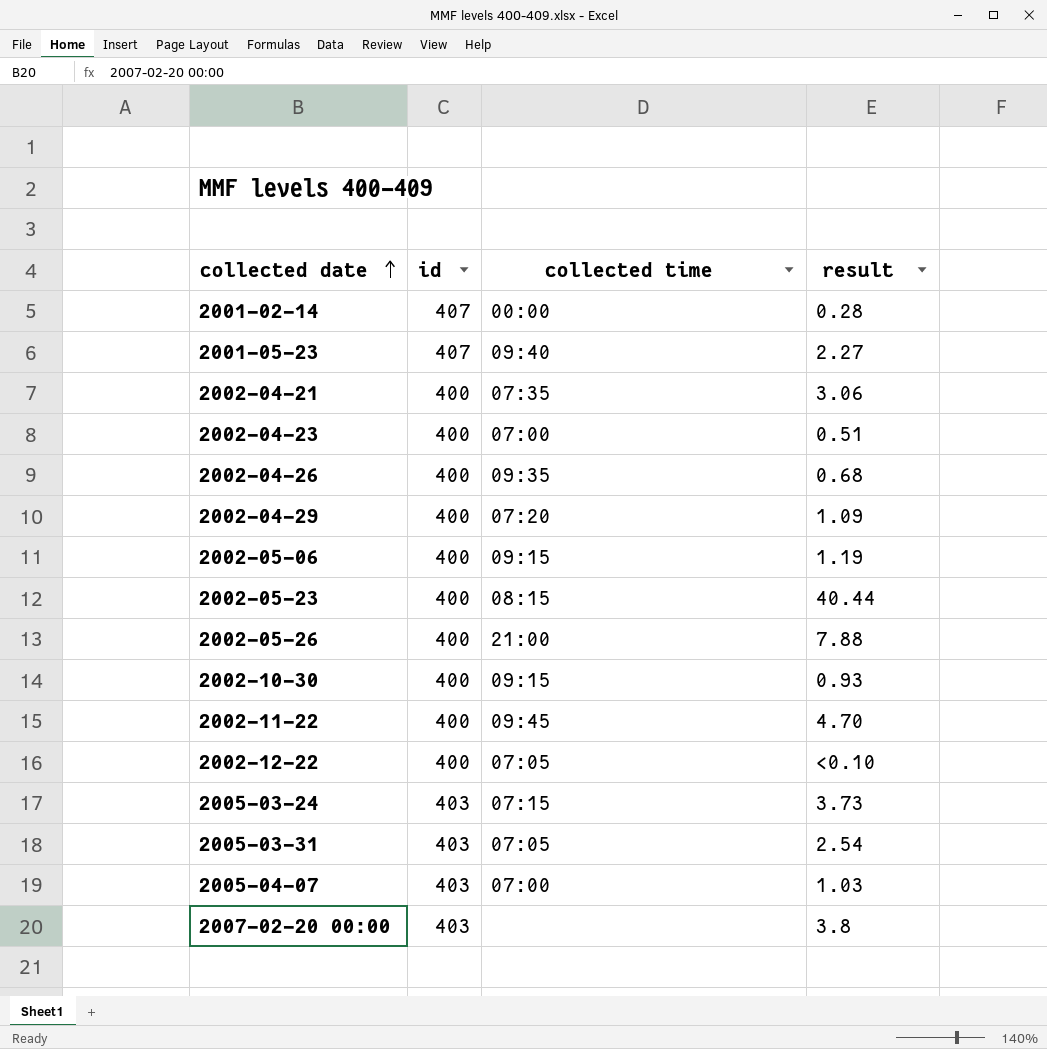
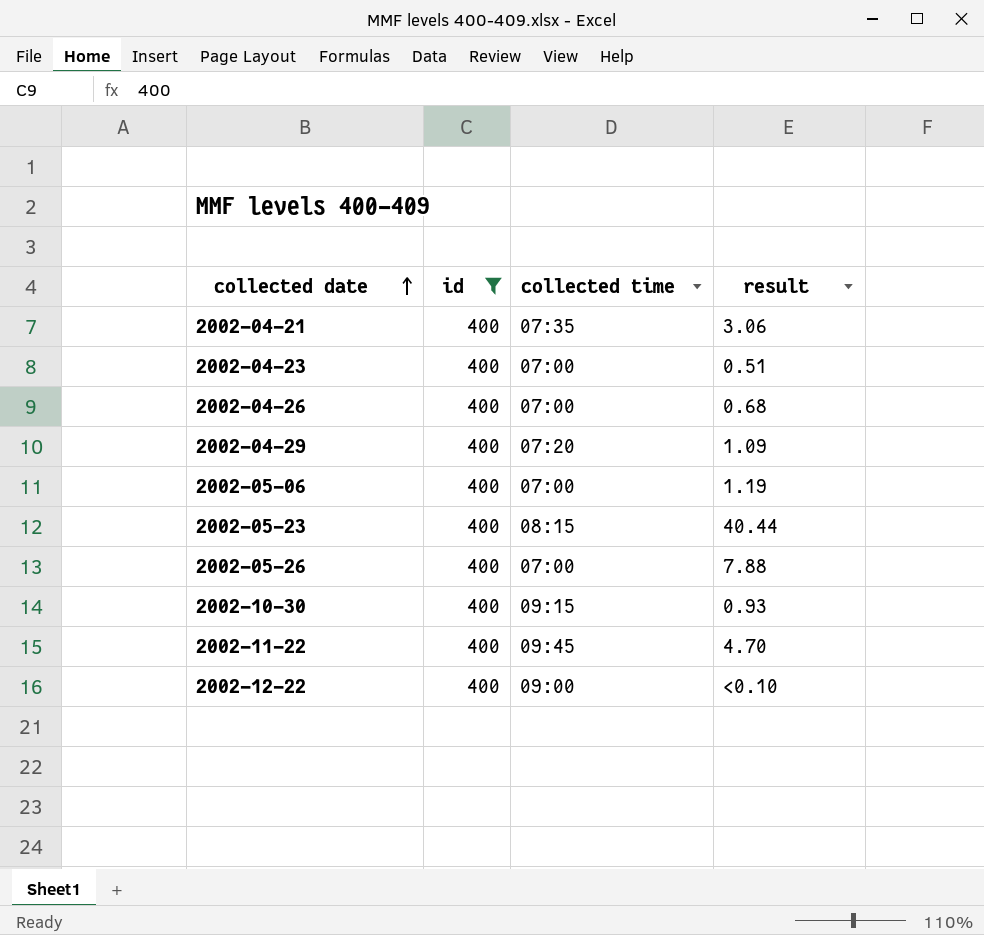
filter: none -> id = 400
2002-04-26 | collected time: 09:35 -> 07:00
2002-05-06 | collected time: 09:15 -> 07:00
2002-05-26 | collected time: 21:00 -> 07:00
2002-12-22 | collected time: 07:05 -> 09:00

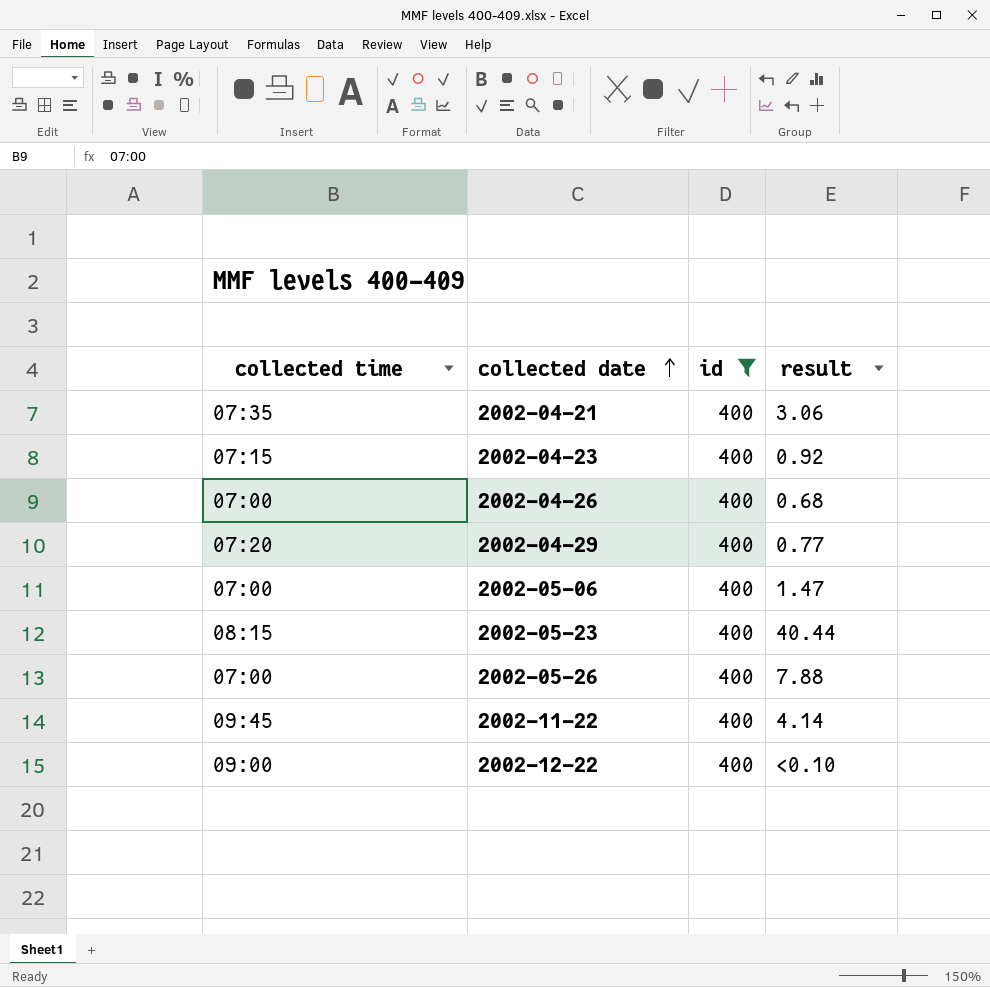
column collected time | position: 3 -> 1
row 2002-10-30: 400 | 09:15 | 0.93 -> none
2002-04-23 | collected time: 07:00 -> 07:15
2002-04-23 | result: 0.51 -> 0.92
2002-04-29 | result: 1.09 -> 0.77
2002-05-06 | result: 1.19 -> 1.47
2002-11-22 | result: 4.70 -> 4.14

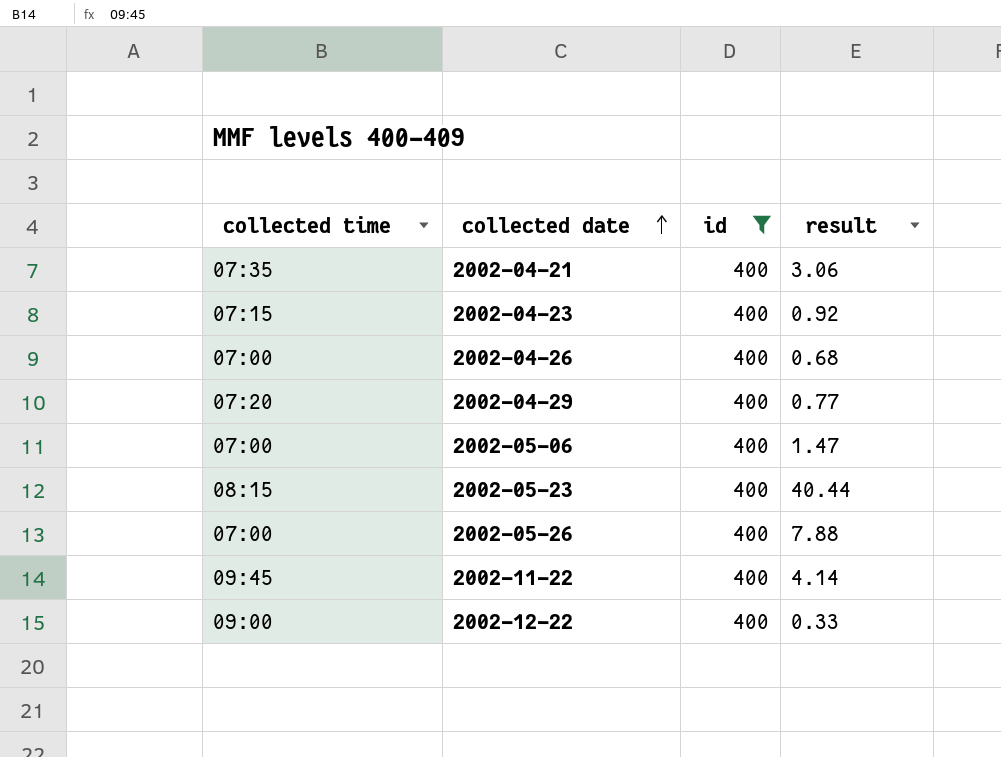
2002-12-22 | result: <0.10 -> 0.33

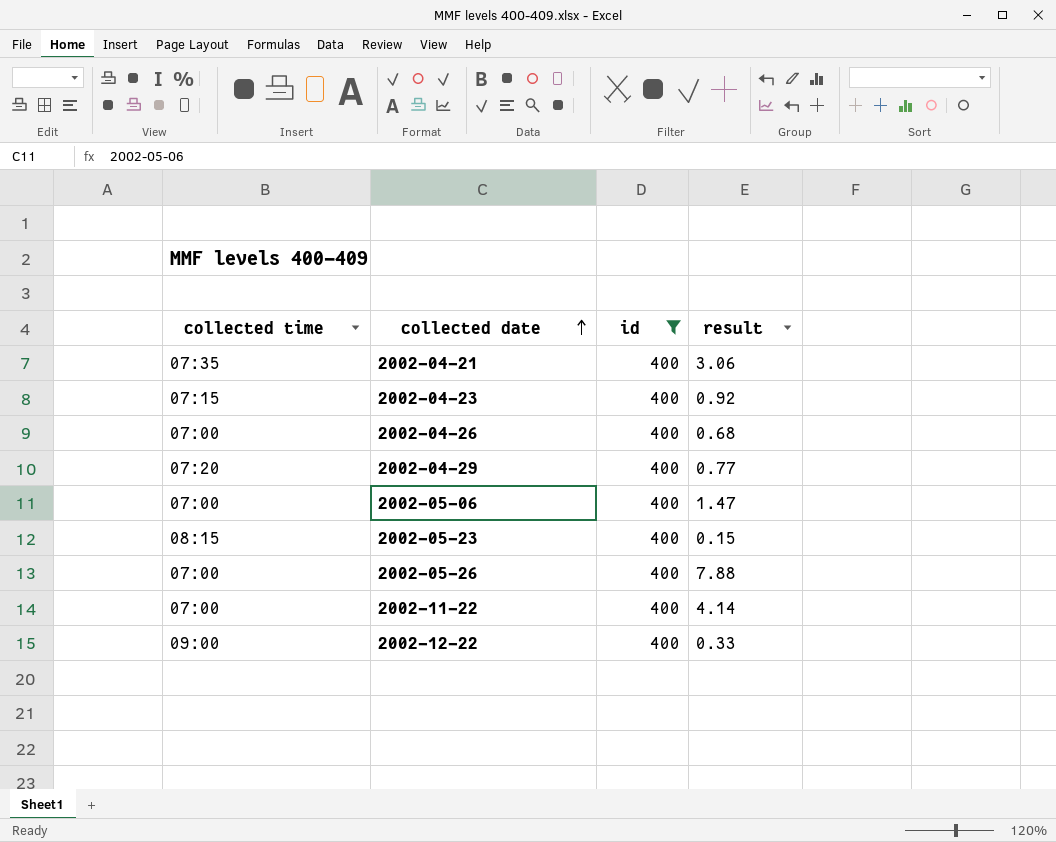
2002-05-23 | result: 40.44 -> 0.15
2002-11-22 | collected time: 09:45 -> 07:00

